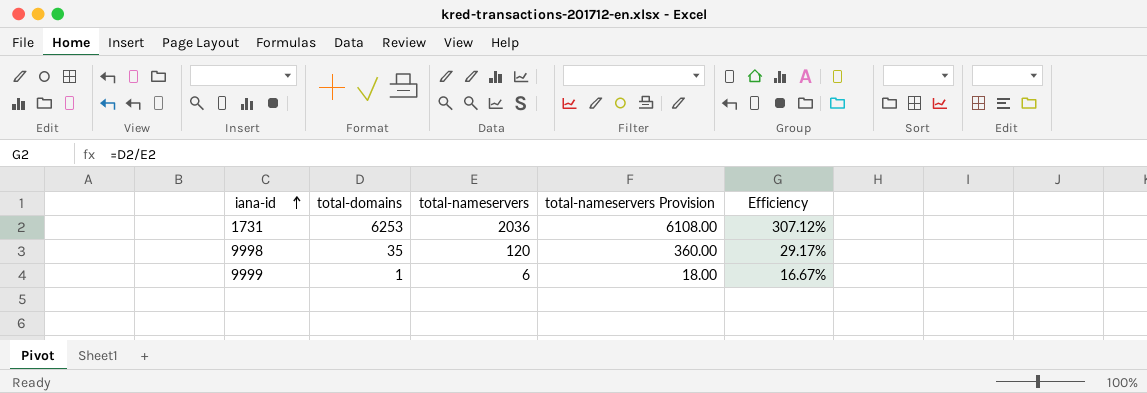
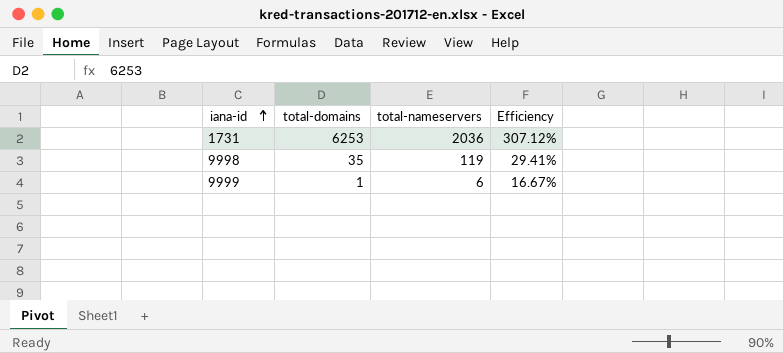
column total-nameservers Provision | formula: [total-nameservers] * 3 -> none
9998 | total-nameservers: 120 -> 119
9998 | Efficiency: 29.17% -> 29.41%

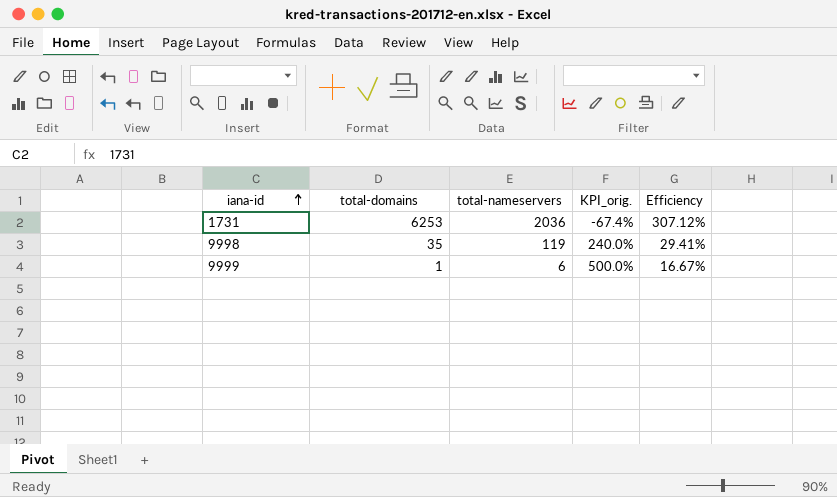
column KPI_orig. | formula: none -> ([total-nameservers] - [total-domains]) / [total-domains]

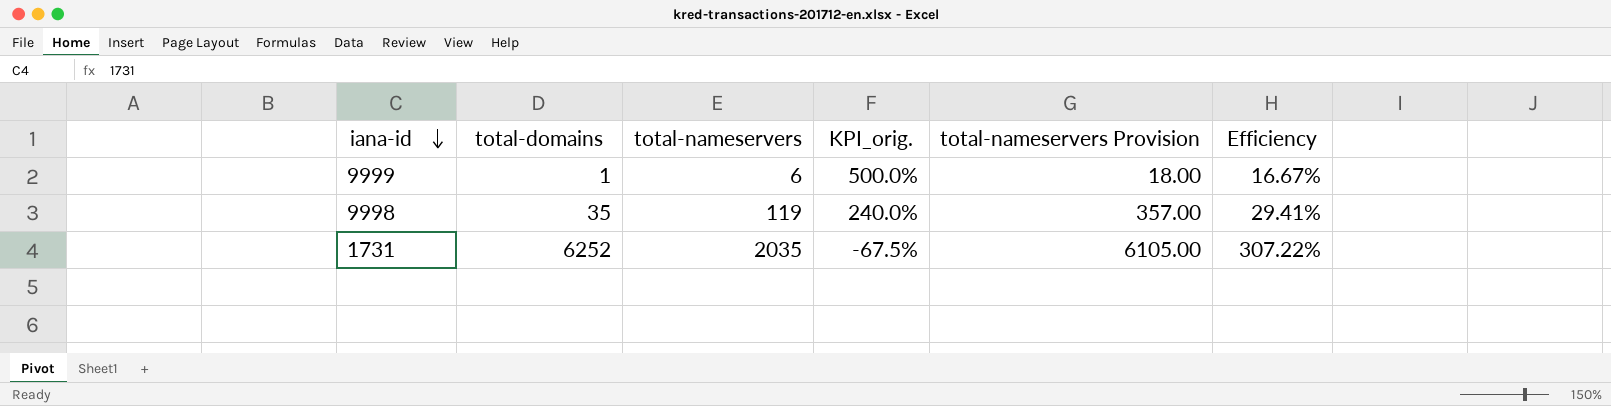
row order: iana-id ascending -> iana-id descending
column total-nameservers Provision | formula: none -> [total-nameservers] * 3
1731 | total-domains: 6253 -> 6252
1731 | total-nameservers: 2036 -> 2035
1731 | KPI_orig.: -67.4% -> -67.5%
1731 | Efficiency: 307.12% -> 307.22%

